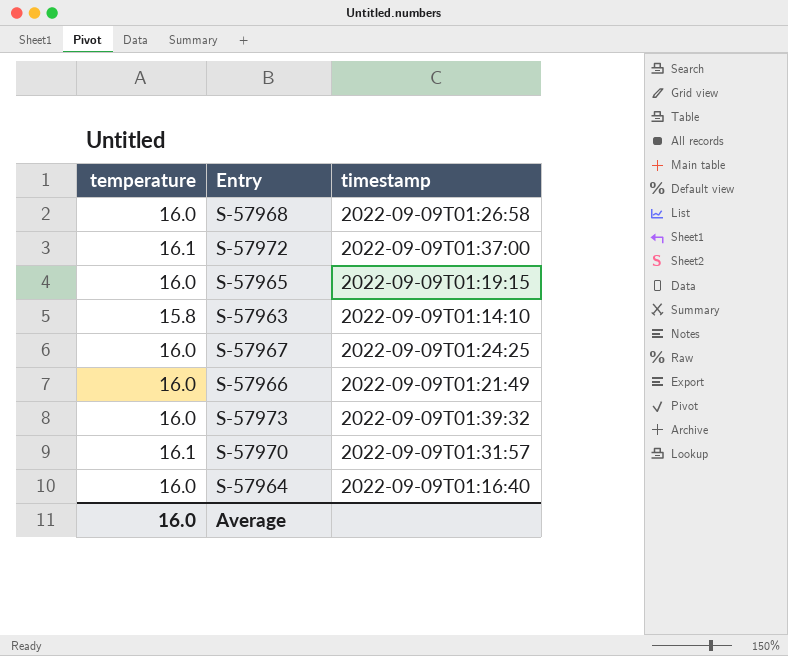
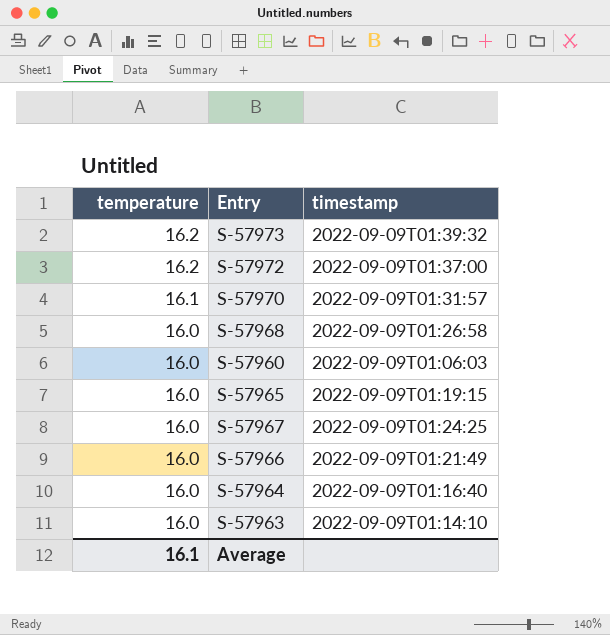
row order: none -> temperature descending
S-57973 | temperature: 16.0 -> 16.2
S-57972 | temperature: 16.1 -> 16.2
row S-57960: none -> 16.0 | 2022-09-09T01:06:03
S-57963 | temperature: 15.8 -> 16.0
Average | temperature: 16.0 -> 16.1

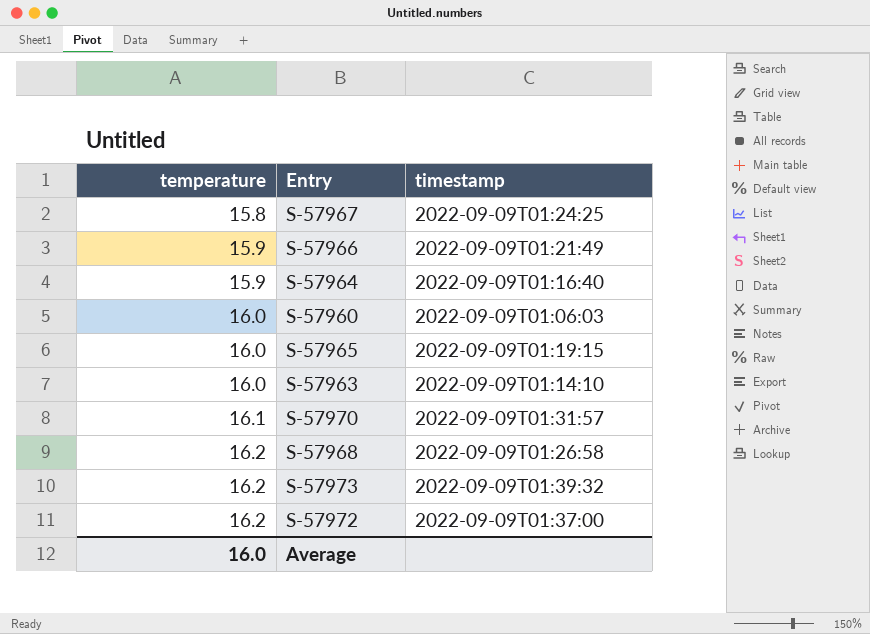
row order: temperature descending -> temperature ascending
S-57967 | temperature: 16.0 -> 15.8
S-57966 | temperature: 16.0 -> 15.9
S-57964 | temperature: 16.0 -> 15.9
S-57968 | temperature: 16.0 -> 16.2
Average | temperature: 16.1 -> 16.0

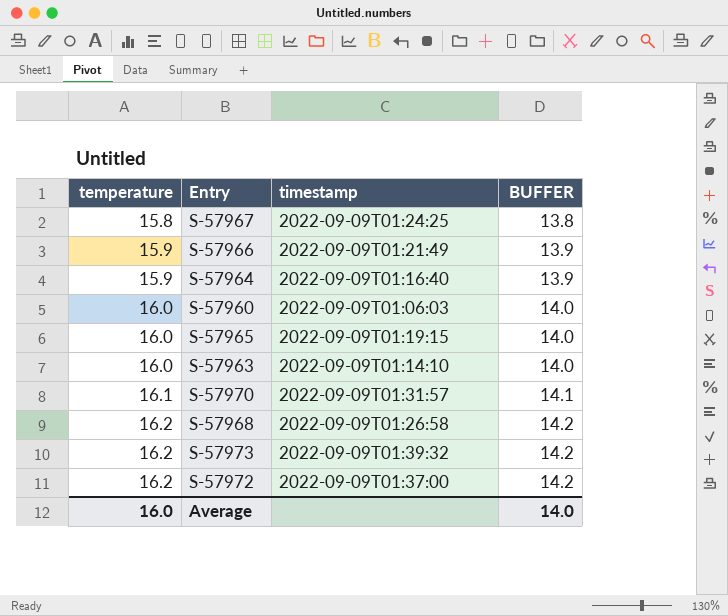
column BUFFER | formula: none -> [temperature] - 2

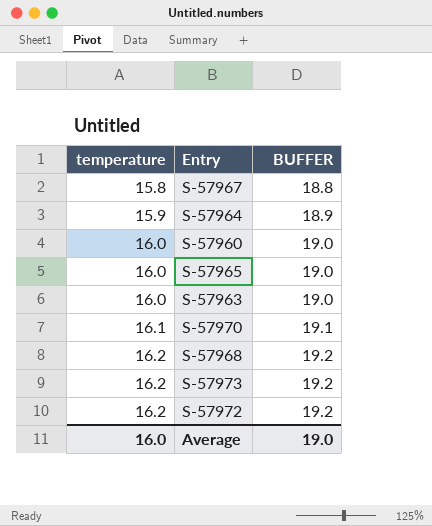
column timestamp | position: 3 -> none
column BUFFER | formula: [temperature] - 2 -> [temperature] + 3
row S-57966: 15.9 | 2022-09-09T01:21:49 | 13.9 -> none
Average | BUFFER: 14.0 -> 19.0

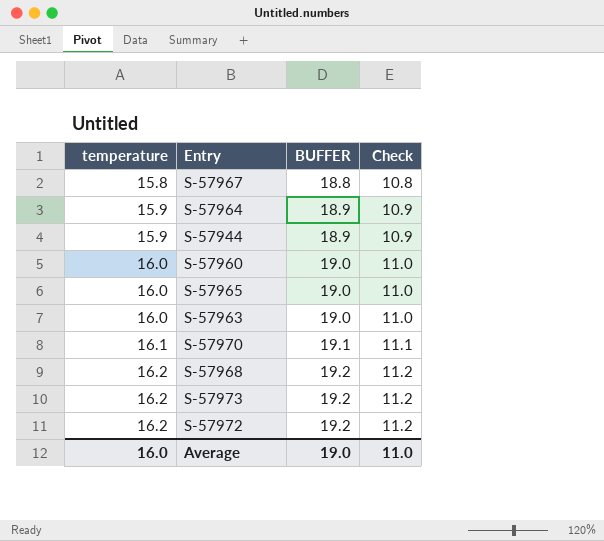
column Check | formula: none -> [temperature] - 5
row S-57944: none -> 15.9 | 18.9 | 10.9

